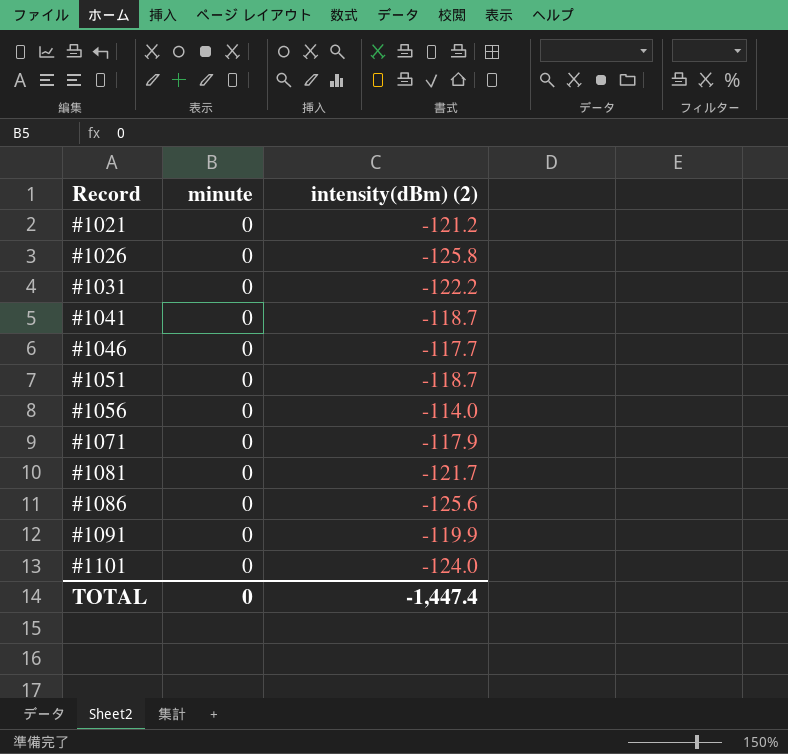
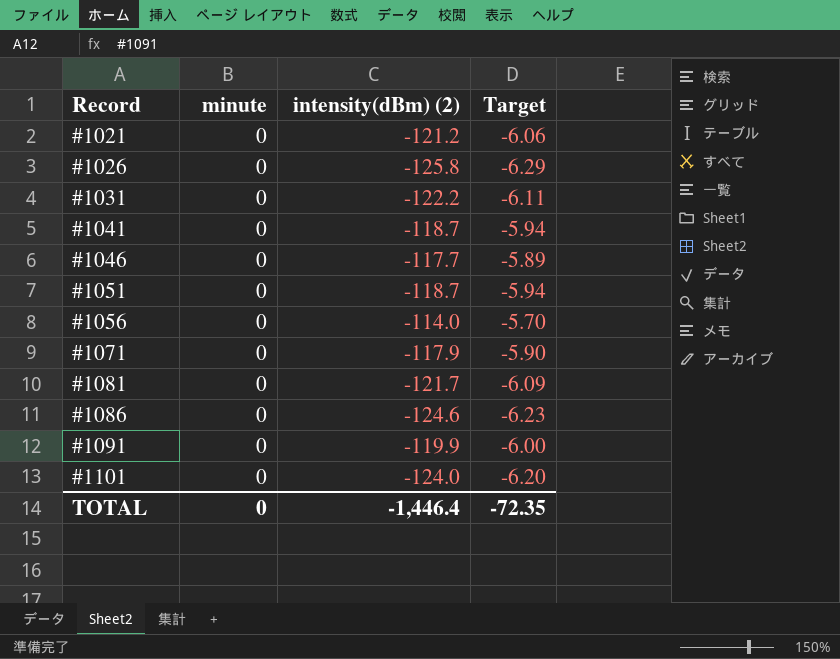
column Target | formula: none -> [intensity(dBm) (2)] * 0.05
#1086 | intensity(dBm) (2): -125.6 -> -124.6
TOTAL | intensity(dBm) (2): -1,447.4 -> -1,446.4

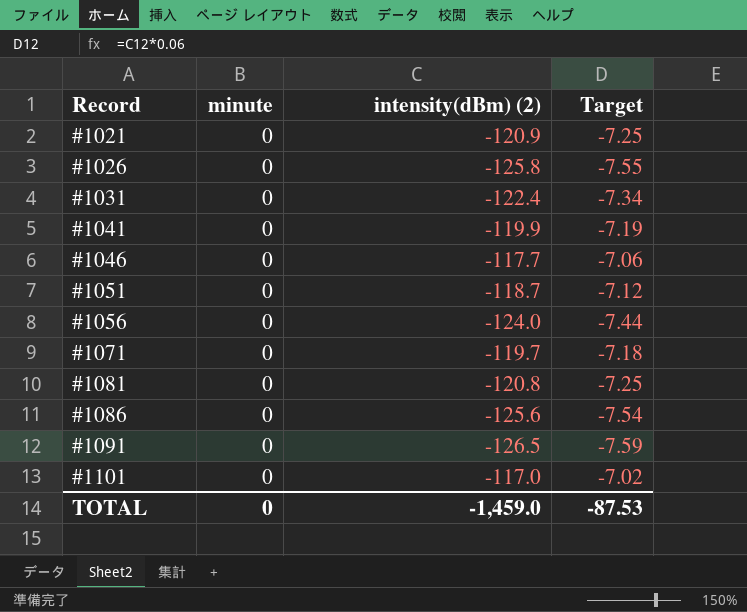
column Target | formula: [intensity(dBm) (2)] * 0.05 -> [intensity(dBm) (2)] * 0.06
#1021 | intensity(dBm) (2): -121.2 -> -120.9
#1031 | intensity(dBm) (2): -122.2 -> -122.4
#1041 | intensity(dBm) (2): -118.7 -> -119.9
#1056 | intensity(dBm) (2): -114.0 -> -124.0
#1071 | intensity(dBm) (2): -117.9 -> -119.7
#1081 | intensity(dBm) (2): -121.7 -> -120.8
#1086 | intensity(dBm) (2): -124.6 -> -125.6
#1091 | intensity(dBm) (2): -119.9 -> -126.5
#1101 | intensity(dBm) (2): -124.0 -> -117.0
TOTAL | intensity(dBm) (2): -1,446.4 -> -1,459.0
TOTAL | Target: -72.35 -> -87.53

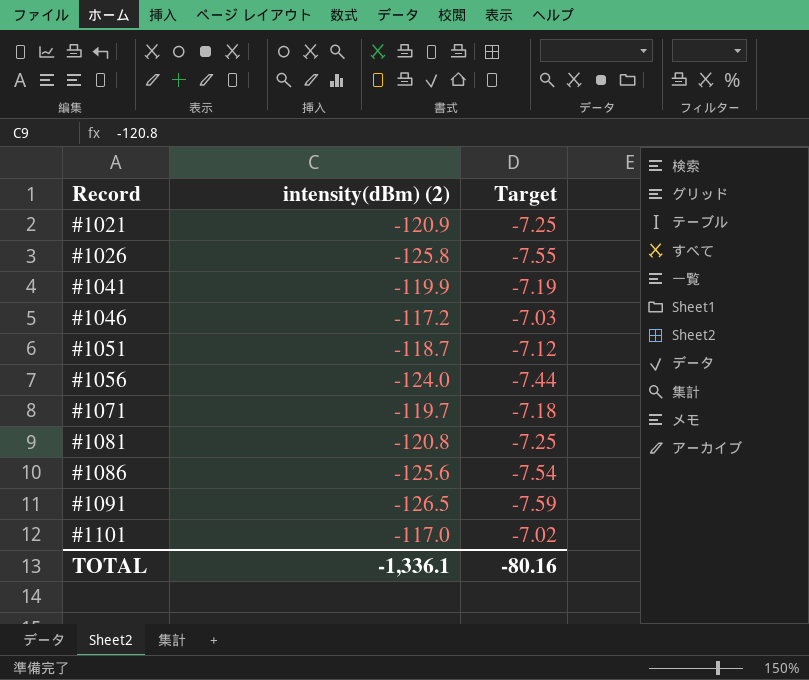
column minute | position: 2 -> none
row #1031: 0 | -122.4 | -7.34 -> none
#1046 | intensity(dBm) (2): -117.7 -> -117.2
#1046 | Target: -7.06 -> -7.03
TOTAL | intensity(dBm) (2): -1,459.0 -> -1,336.1
TOTAL | Target: -87.53 -> -80.16

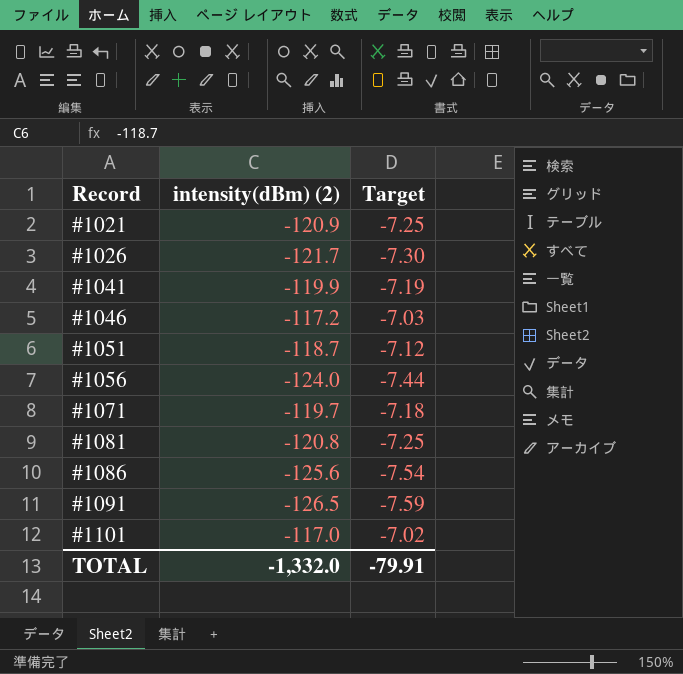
#1026 | intensity(dBm) (2): -125.8 -> -121.7
#1026 | Target: -7.55 -> -7.30
TOTAL | intensity(dBm) (2): -1,336.1 -> -1,332.0
TOTAL | Target: -80.16 -> -79.91

